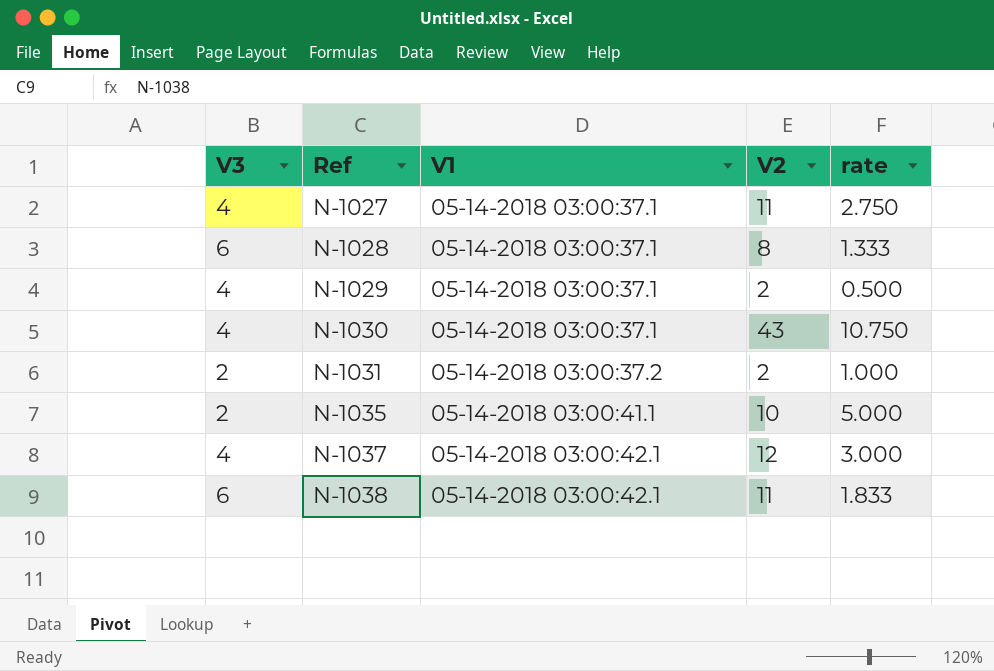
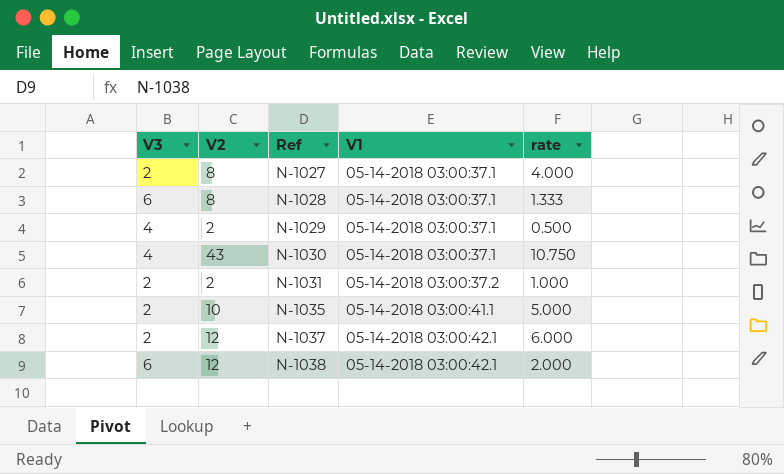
column V2 | position: 4 -> 2
N-1027 | V3: 4 -> 2
N-1027 | V2: 11 -> 8
N-1027 | rate: 2.750 -> 4.000
N-1037 | V3: 4 -> 2
N-1037 | rate: 3.000 -> 6.000
N-1038 | V2: 11 -> 12
N-1038 | rate: 1.833 -> 2.000

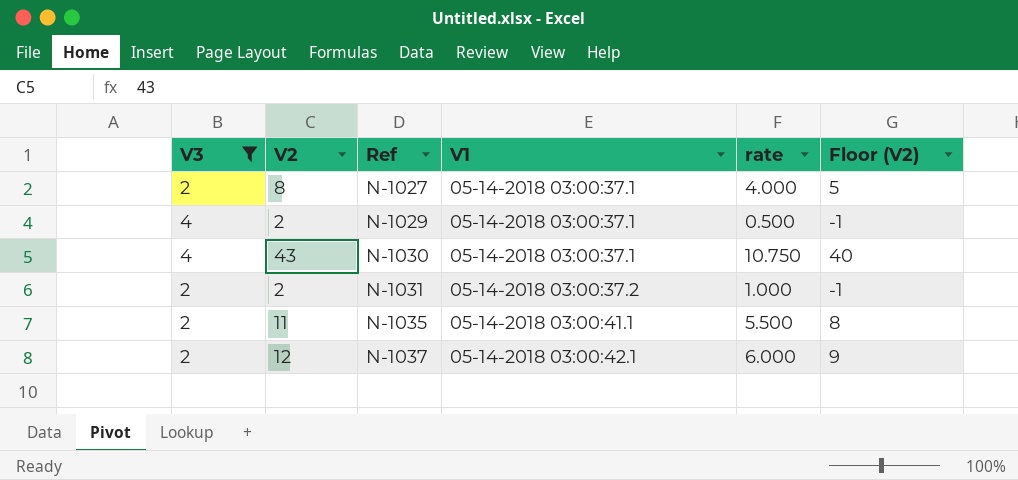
filter: none -> V3 != 6
column Floor (V2) | formula: none -> [V2] - 3
N-1035 | V2: 10 -> 11
N-1035 | rate: 5.000 -> 5.500

